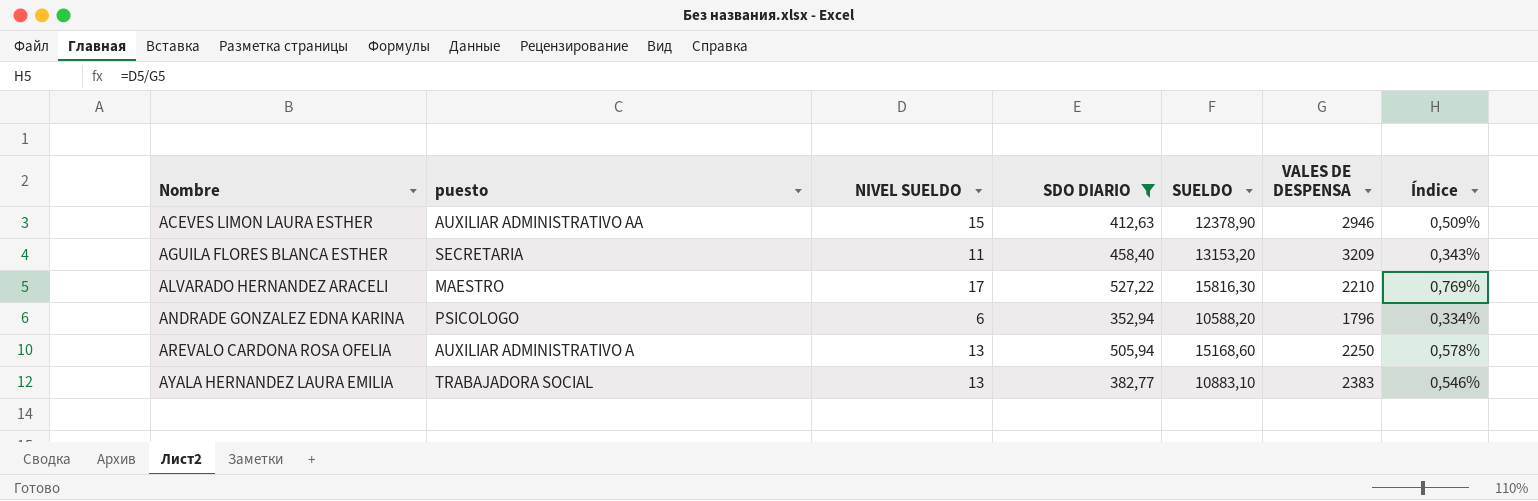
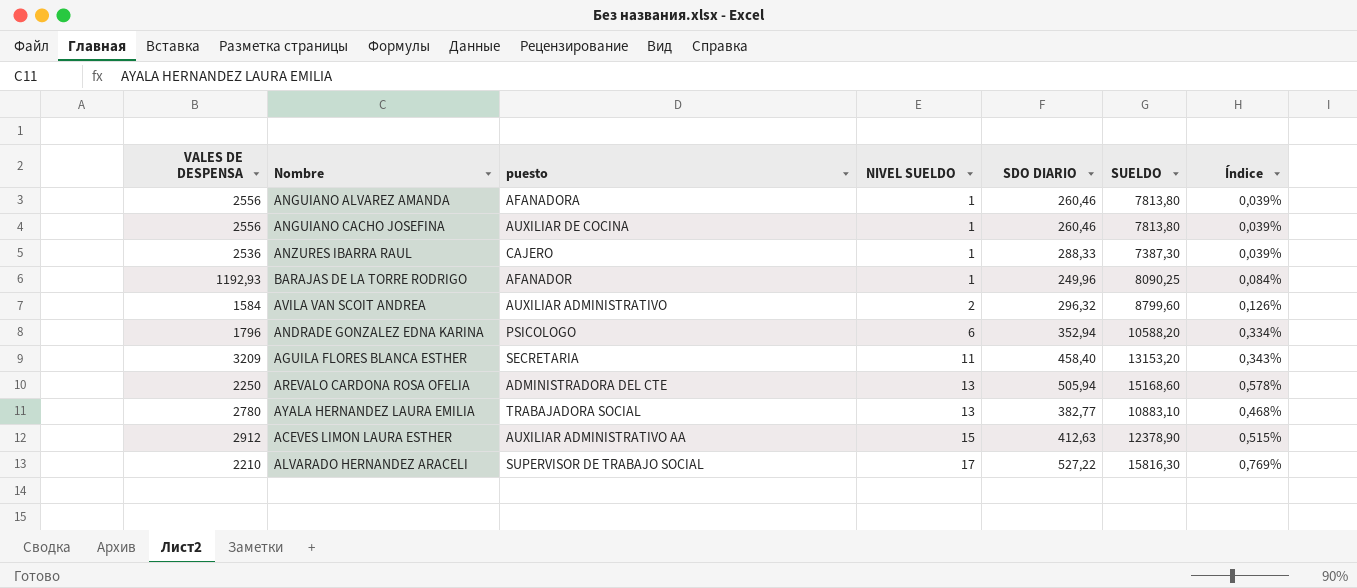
filter: SDO DIARIO >= 352,94 -> none
row order: Nombre ascending -> NIVEL SUELDO ascending
column VALES DE DESPENSA | position: 6 -> 1
AREVALO CARDONA ROSA OFELIA | puesto: AUXILIAR ADMINISTRATIVO A -> ADMINISTRADORA DEL CTE
AYALA HERNANDEZ LAURA EMILIA | VALES DE DESPENSA: 2383 -> 2780
AYALA HERNANDEZ LAURA EMILIA | Índice: 0,546% -> 0,468%
ACEVES LIMON LAURA ESTHER | VALES DE DESPENSA: 2946 -> 2912
ACEVES LIMON LAURA ESTHER | Índice: 0,509% -> 0,515%
ALVARADO HERNANDEZ ARACELI | puesto: MAESTRO -> SUPERVISOR DE TRABAJO SOCIAL

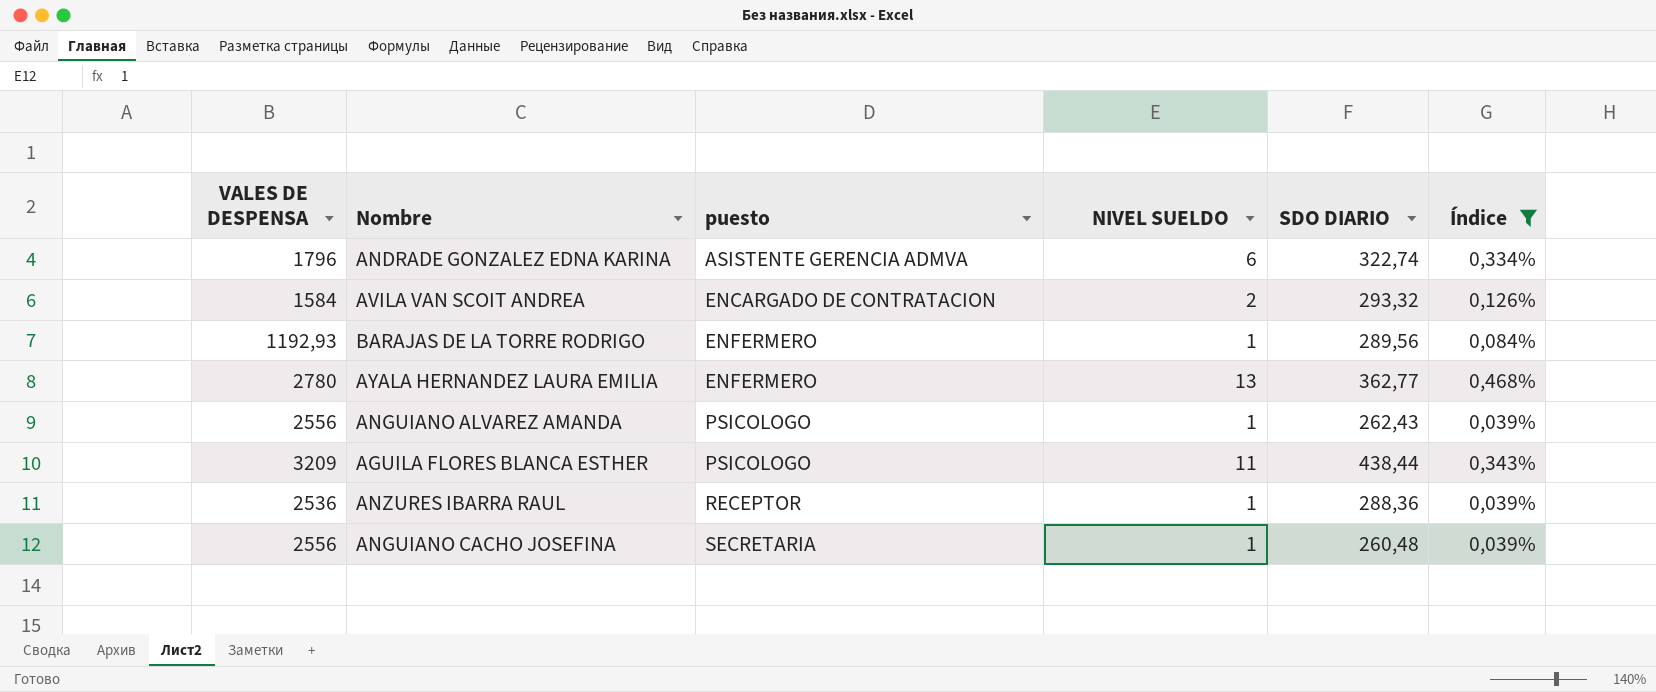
filter: none -> Índice <= 0,468%
row order: NIVEL SUELDO ascending -> puesto ascending
column SUELDO | position: 6 -> none
ANDRADE GONZALEZ EDNA KARINA | puesto: PSICOLOGO -> ASISTENTE GERENCIA ADMVA
ANDRADE GONZALEZ EDNA KARINA | SDO DIARIO: 352,94 -> 322,74
AVILA VAN SCOIT ANDREA | puesto: AUXILIAR ADMINISTRATIVO -> ENCARGADO DE CONTRATACION
AVILA VAN SCOIT ANDREA | SDO DIARIO: 296,32 -> 293,32
BARAJAS DE LA TORRE RODRIGO | puesto: AFANADOR -> ENFERMERO
BARAJAS DE LA TORRE RODRIGO | SDO DIARIO: 249,96 -> 289,56
AYALA HERNANDEZ LAURA EMILIA | puesto: TRABAJADORA SOCIAL -> ENFERMERO
AYALA HERNANDEZ LAURA EMILIA | SDO DIARIO: 382,77 -> 362,77
ANGUIANO ALVAREZ AMANDA | puesto: AFANADORA -> PSICOLOGO
ANGUIANO ALVAREZ AMANDA | SDO DIARIO: 260,46 -> 262,43
AGUILA FLORES BLANCA ESTHER | puesto: SECRETARIA -> PSICOLOGO
AGUILA FLORES BLANCA ESTHER | SDO DIARIO: 458,40 -> 438,44
ANZURES IBARRA RAUL | puesto: CAJERO -> RECEPTOR
ANZURES IBARRA RAUL | SDO DIARIO: 288,33 -> 288,36
ANGUIANO CACHO JOSEFINA | puesto: AUXILIAR DE COCINA -> SECRETARIA
ANGUIANO CACHO JOSEFINA | SDO DIARIO: 260,46 -> 260,48

